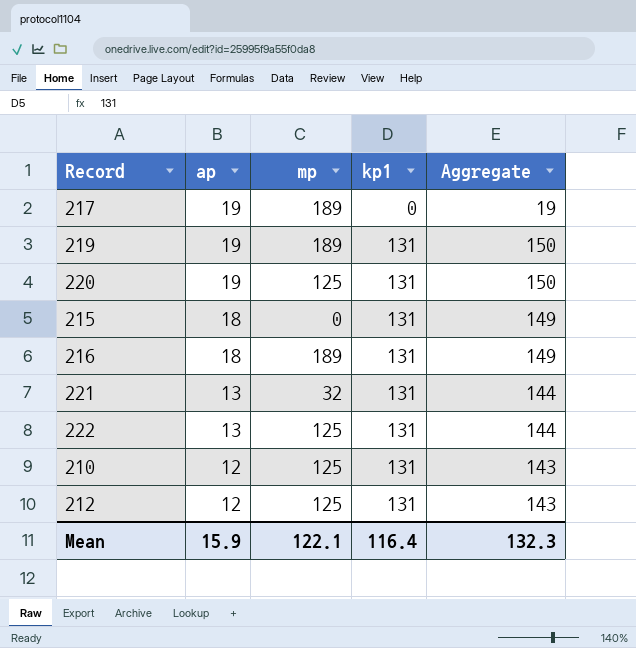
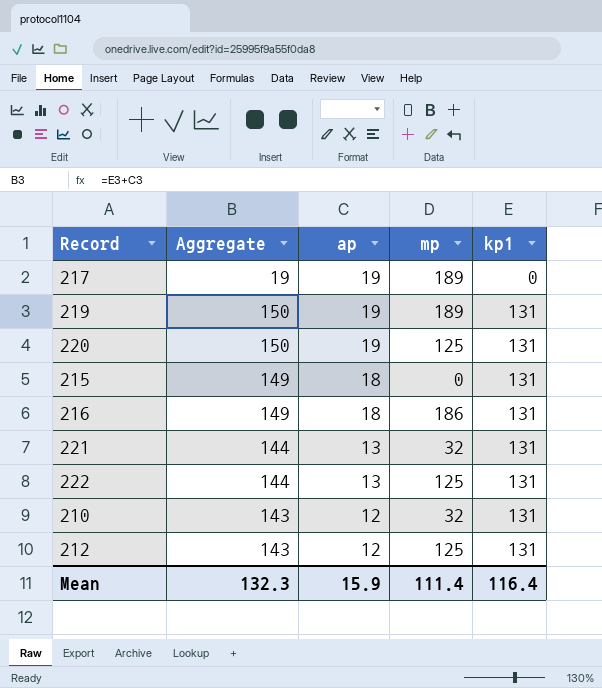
column Aggregate | position: 5 -> 2
216 | mp: 189 -> 186
210 | mp: 125 -> 32
Mean | mp: 122.1 -> 111.4

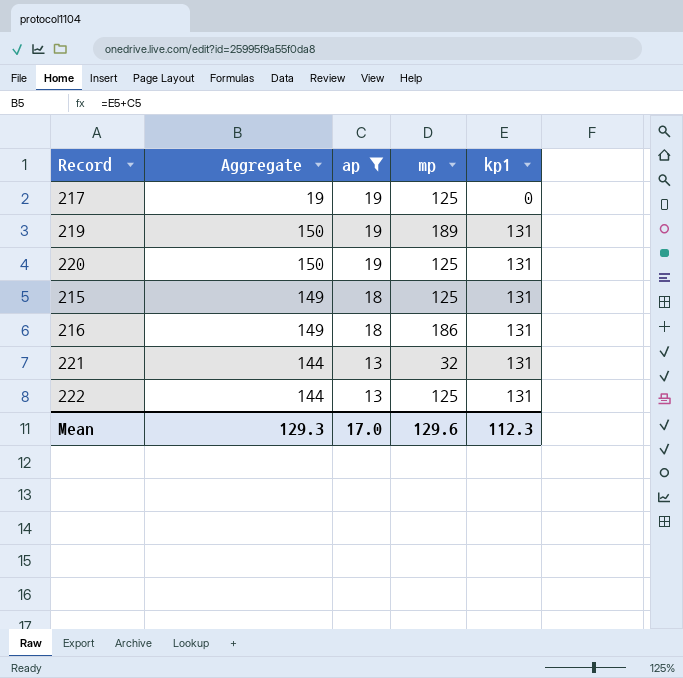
filter: none -> ap != 12
217 | mp: 189 -> 125
215 | mp: 0 -> 125
Mean | Aggregate: 132.3 -> 129.3
Mean | ap: 15.9 -> 17.0
Mean | mp: 111.4 -> 129.6
Mean | kp1: 116.4 -> 112.3

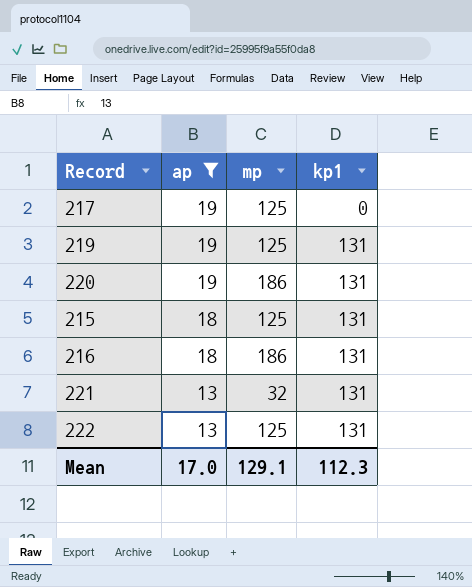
column Aggregate | formula: [ap] + [kp1] -> none
219 | mp: 189 -> 125
220 | mp: 125 -> 186
Mean | mp: 129.6 -> 129.1

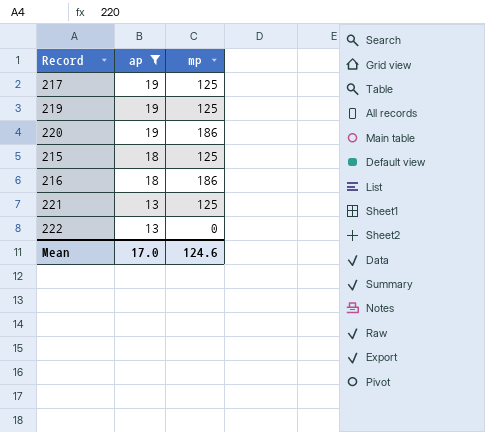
column kp1 | position: 4 -> none
221 | mp: 32 -> 125
222 | mp: 125 -> 0
Mean | mp: 129.1 -> 124.6

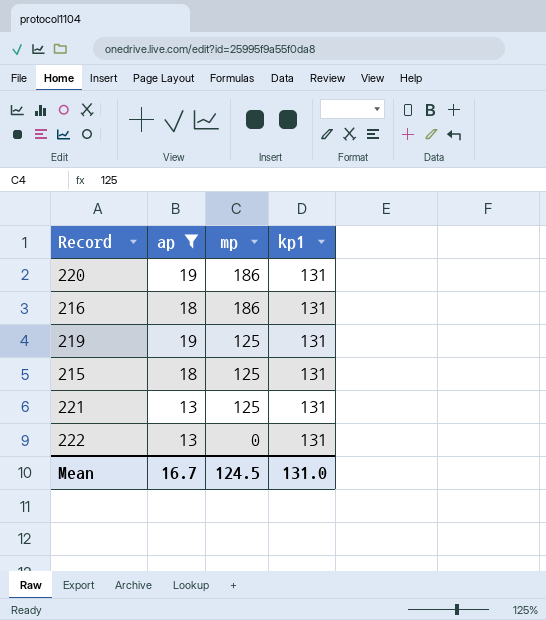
row order: ap descending -> mp descending
column kp1 | position: none -> 4
row 217: 19 | 125 -> none
Mean | ap: 17.0 -> 16.7
Mean | mp: 124.6 -> 124.5

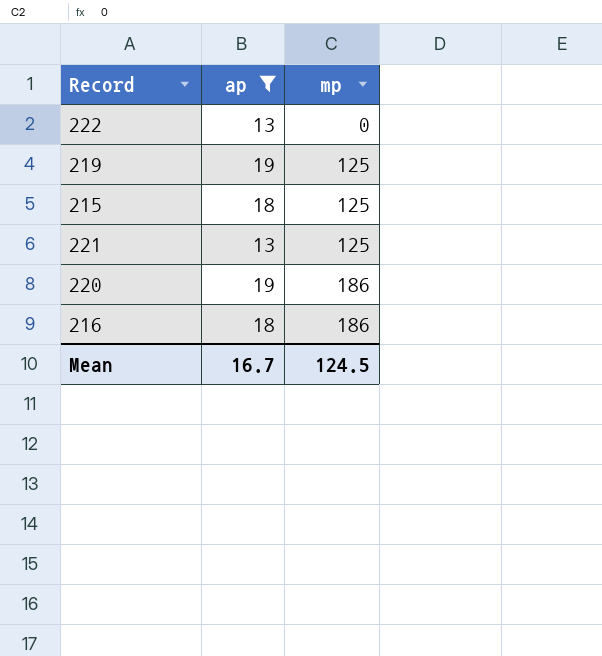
row order: mp descending -> mp ascending
column kp1 | position: 4 -> none

